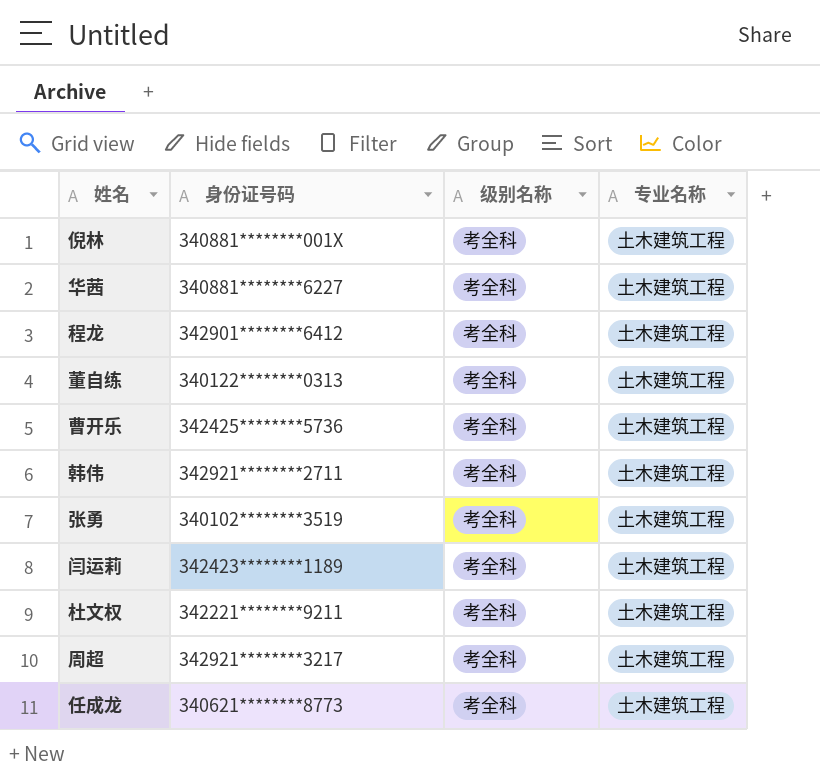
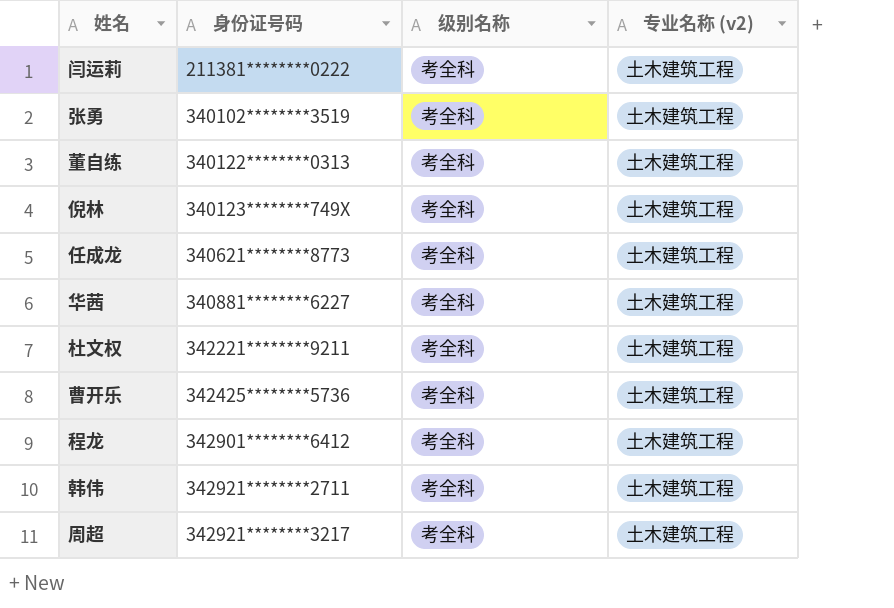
row order: none -> 身份证号码 ascending
column name: 专业名称 -> 专业名称 (v2)
闫运莉 | 身份证号码: 342423********1189 -> 211381********0222
倪林 | 身份证号码: 340881********001X -> 340123********749X

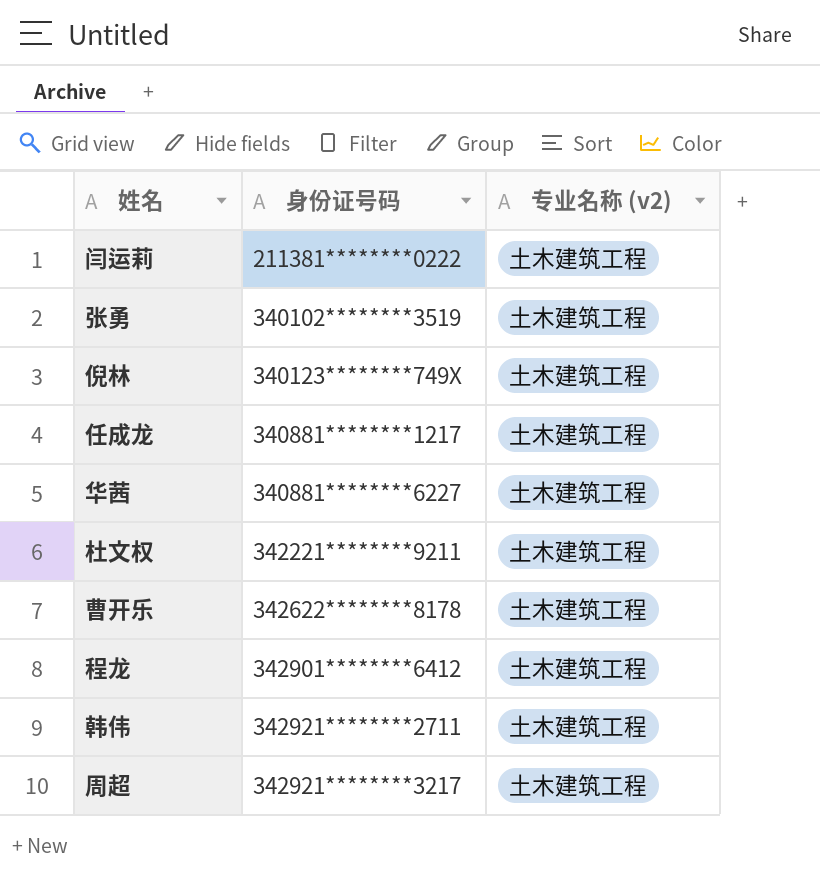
column 级别名称 | position: 3 -> none
row 董自练: 340122********0313 | 考全科 | 土木建筑工程 -> none
任成龙 | 身份证号码: 340621********8773 -> 340881********1217
曹开乐 | 身份证号码: 342425********5736 -> 342622********8178

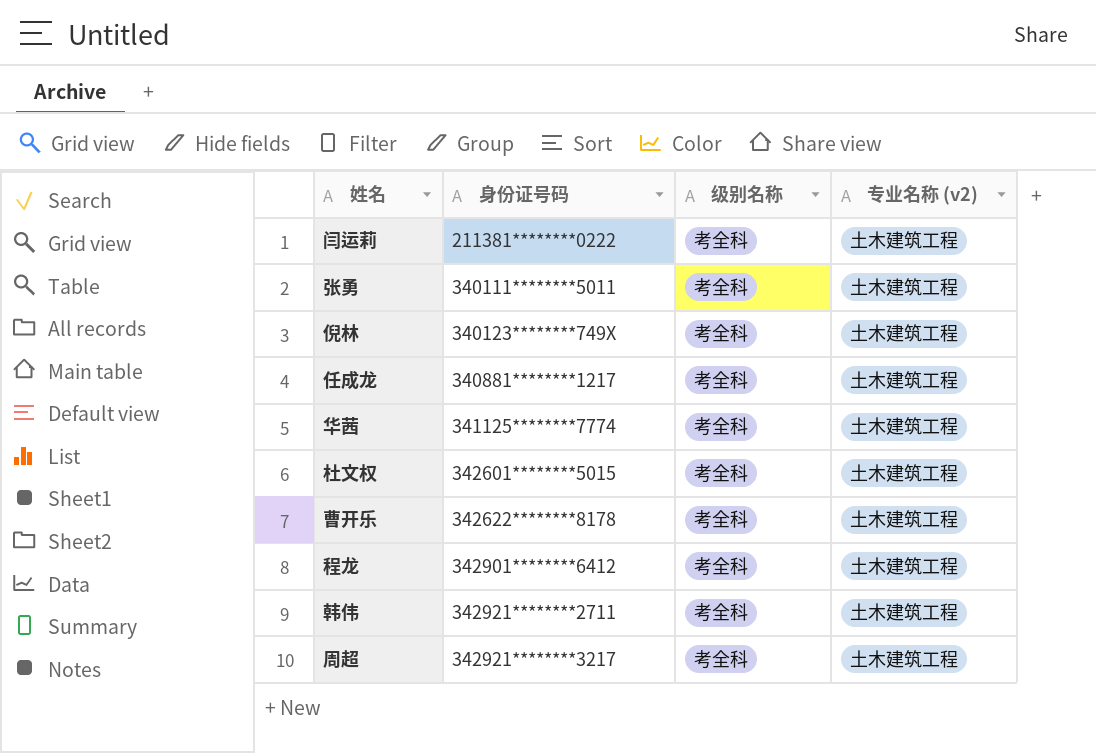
column 级别名称 | position: none -> 3
张勇 | 身份证号码: 340102********3519 -> 340111********5011
华茜 | 身份证号码: 340881********6227 -> 341125********7774
杜文权 | 身份证号码: 342221********9211 -> 342601********5015

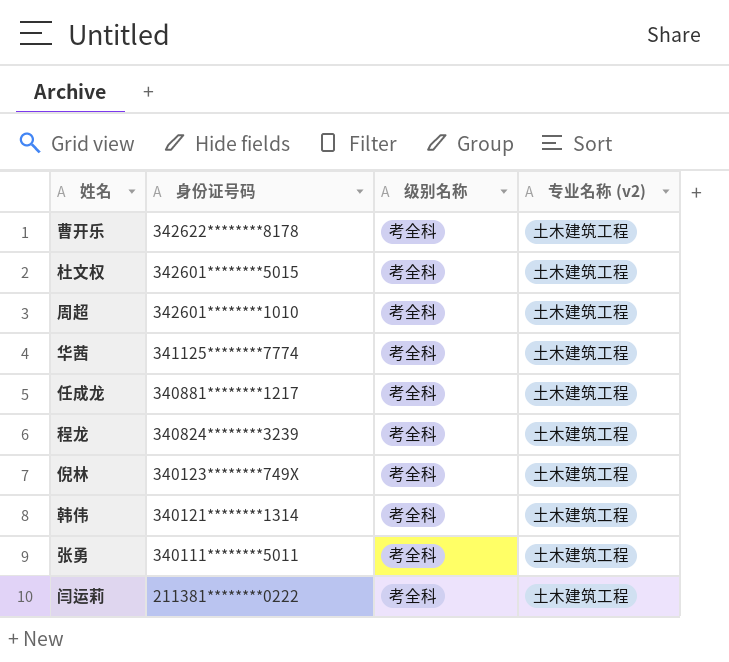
row order: 身份证号码 ascending -> 身份证号码 descending
周超 | 身份证号码: 342921********3217 -> 342601********1010
程龙 | 身份证号码: 342901********6412 -> 340824********3239
韩伟 | 身份证号码: 342921********2711 -> 340121********1314

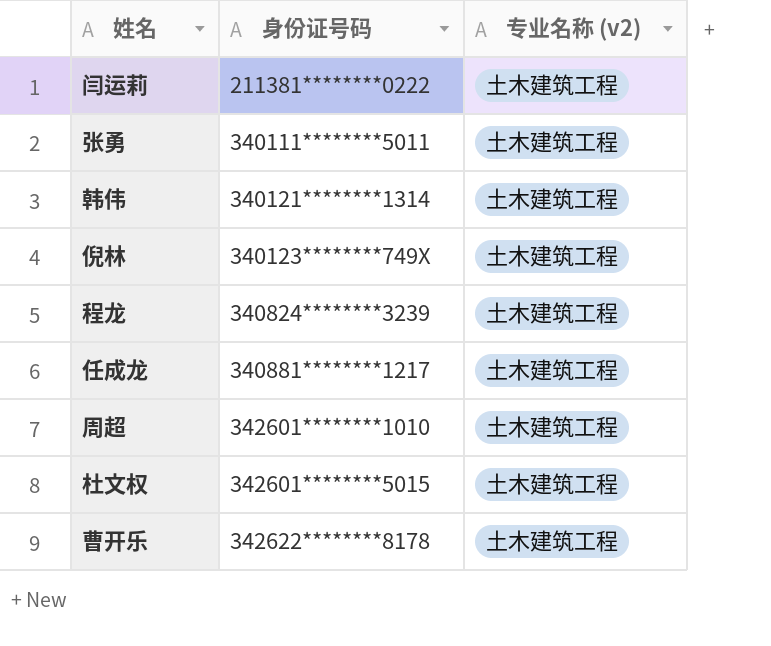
row order: 身份证号码 descending -> 身份证号码 ascending
column 级别名称 | position: 3 -> none
row 华茜: 341125********7774 | 考全科 | 土木建筑工程 -> none

